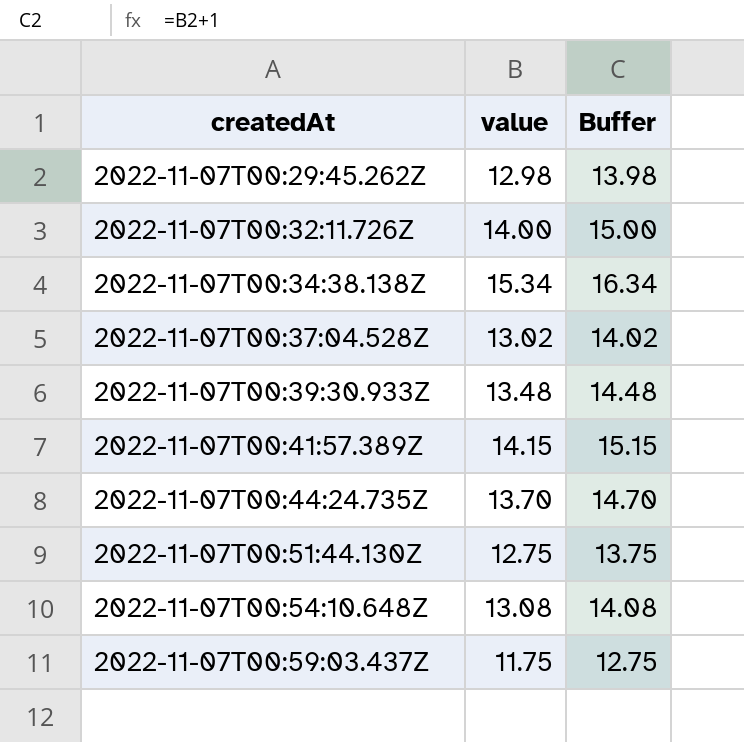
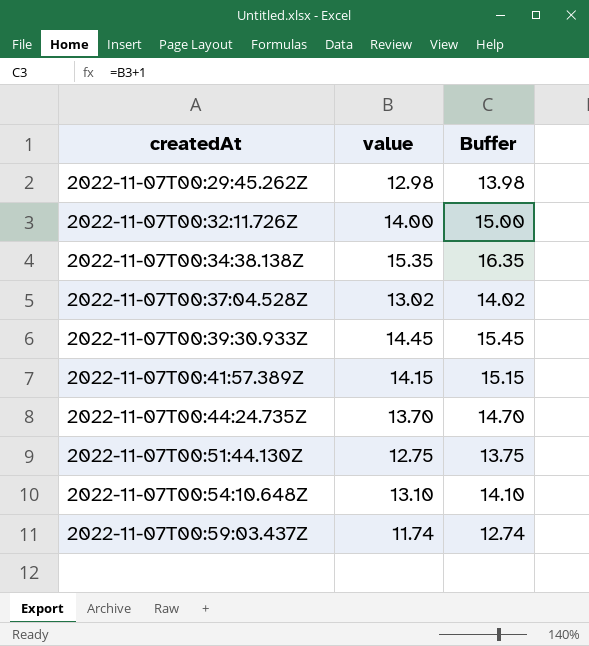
2022-11-07T00:34:38.138Z | value: 15.34 -> 15.35
2022-11-07T00:34:38.138Z | Buffer: 16.34 -> 16.35
2022-11-07T00:39:30.933Z | value: 13.48 -> 14.45
2022-11-07T00:39:30.933Z | Buffer: 14.48 -> 15.45
2022-11-07T00:54:10.648Z | value: 13.08 -> 13.10
2022-11-07T00:54:10.648Z | Buffer: 14.08 -> 14.10
2022-11-07T00:59:03.437Z | value: 11.75 -> 11.74
2022-11-07T00:59:03.437Z | Buffer: 12.75 -> 12.74

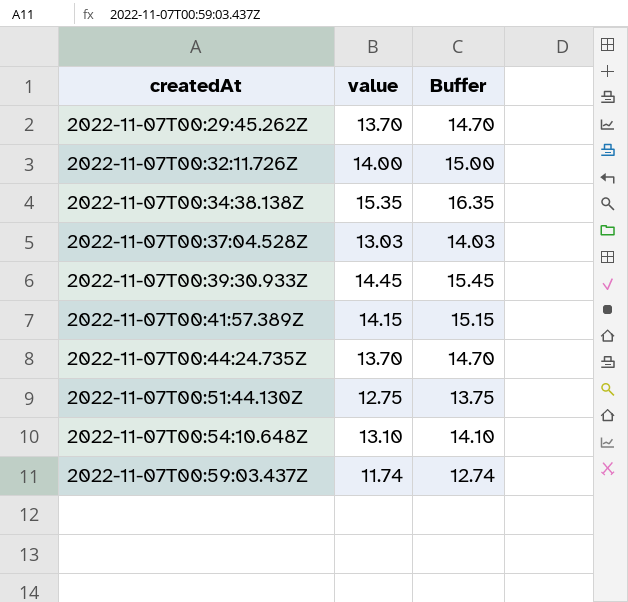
2022-11-07T00:29:45.262Z | value: 12.98 -> 13.70
2022-11-07T00:29:45.262Z | Buffer: 13.98 -> 14.70
2022-11-07T00:37:04.528Z | value: 13.02 -> 13.03
2022-11-07T00:37:04.528Z | Buffer: 14.02 -> 14.03

